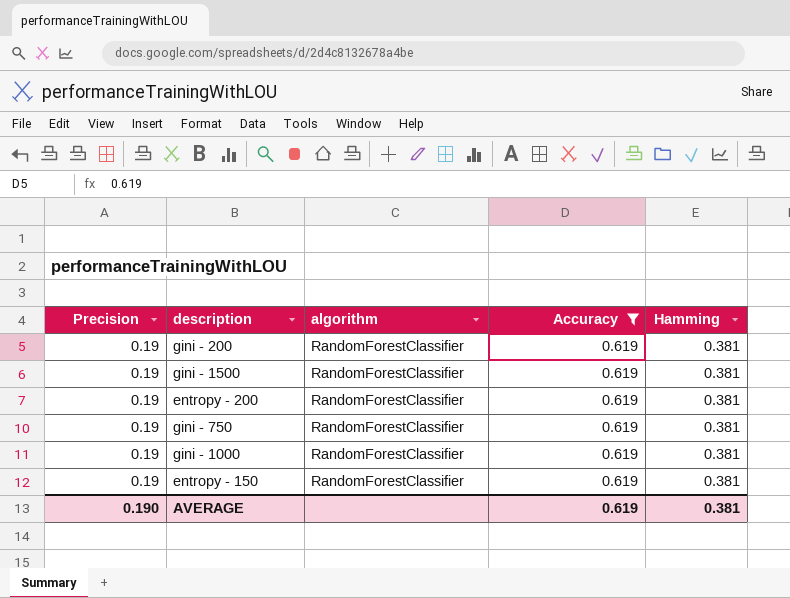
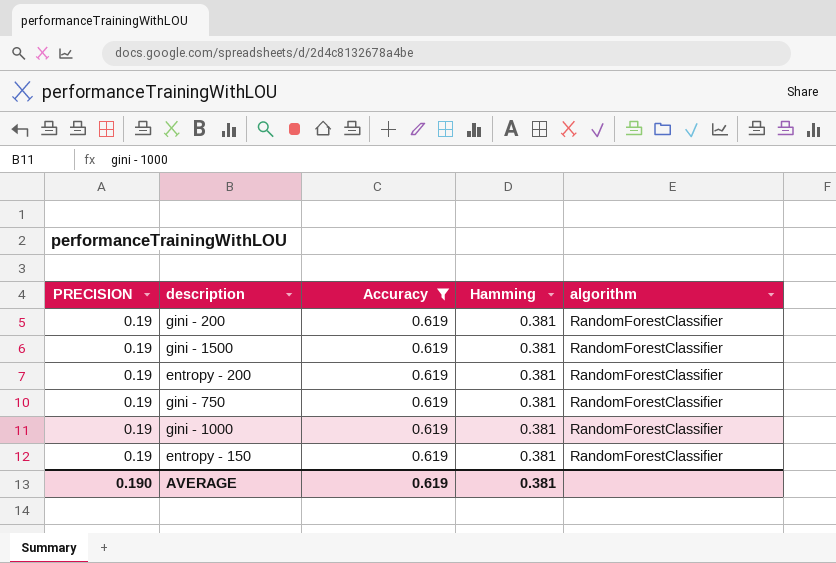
column name: Precision -> PRECISION
column algorithm | position: 3 -> 5

